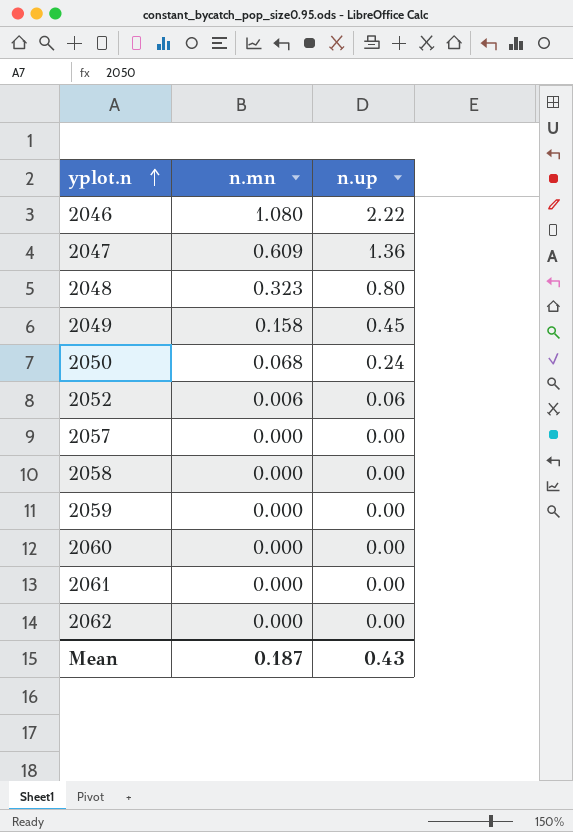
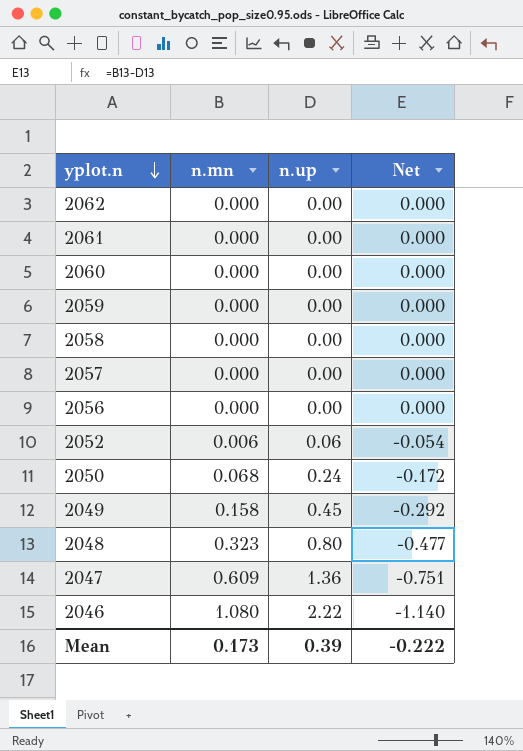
row order: yplot.n ascending -> yplot.n descending
column Net | formula: none -> [n.mn] - [n.up]
row 2056: none -> 0.000 | 0.00 | 0.000
Mean | n.mn: 0.187 -> 0.173
Mean | n.up: 0.43 -> 0.39

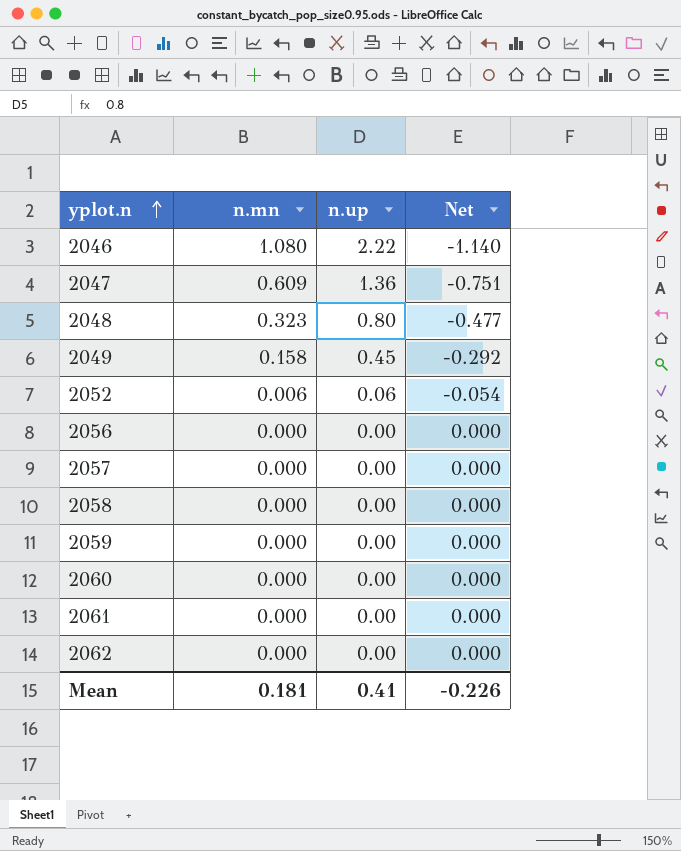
row order: yplot.n descending -> yplot.n ascending
row 2050: 0.068 | 0.24 | -0.172 -> none
Mean | n.mn: 0.173 -> 0.181
Mean | n.up: 0.39 -> 0.41
Mean | Net: -0.222 -> -0.226

